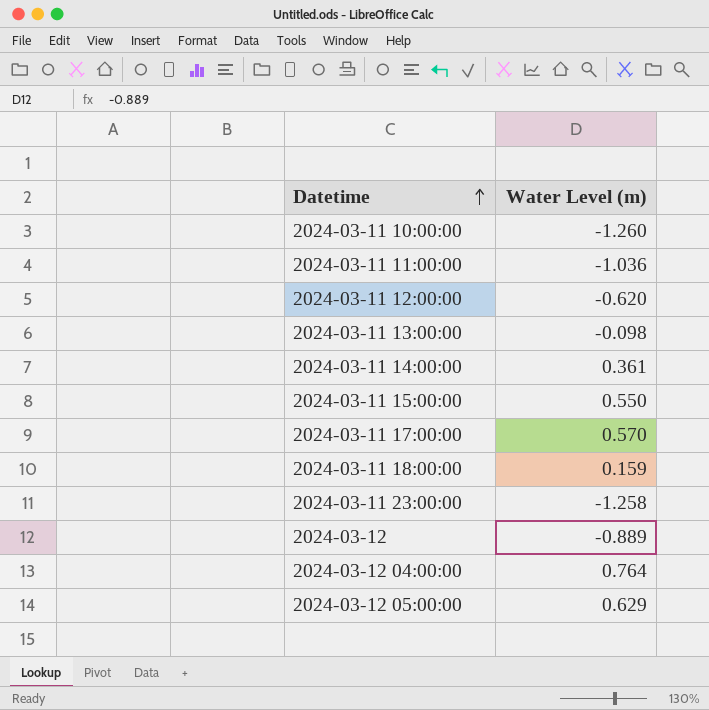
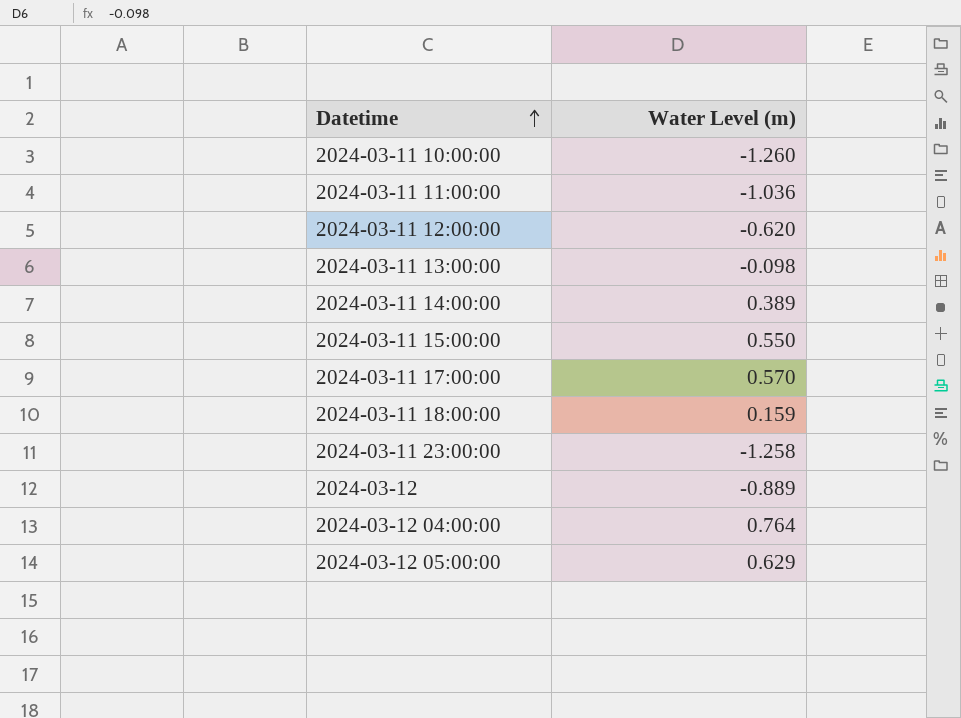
2024-03-11 14:00:00 | Water Level (m): 0.361 -> 0.389

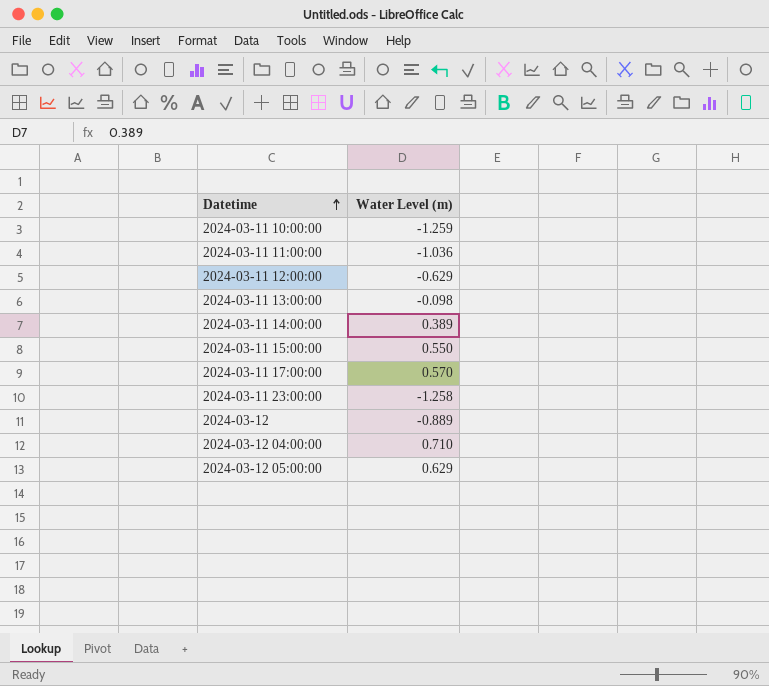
row 2024-03-11 18:00:00: 0.159 -> none
2024-03-11 10:00:00 | Water Level (m): -1.260 -> -1.259
2024-03-11 12:00:00 | Water Level (m): -0.620 -> -0.629
2024-03-12 04:00:00 | Water Level (m): 0.764 -> 0.710

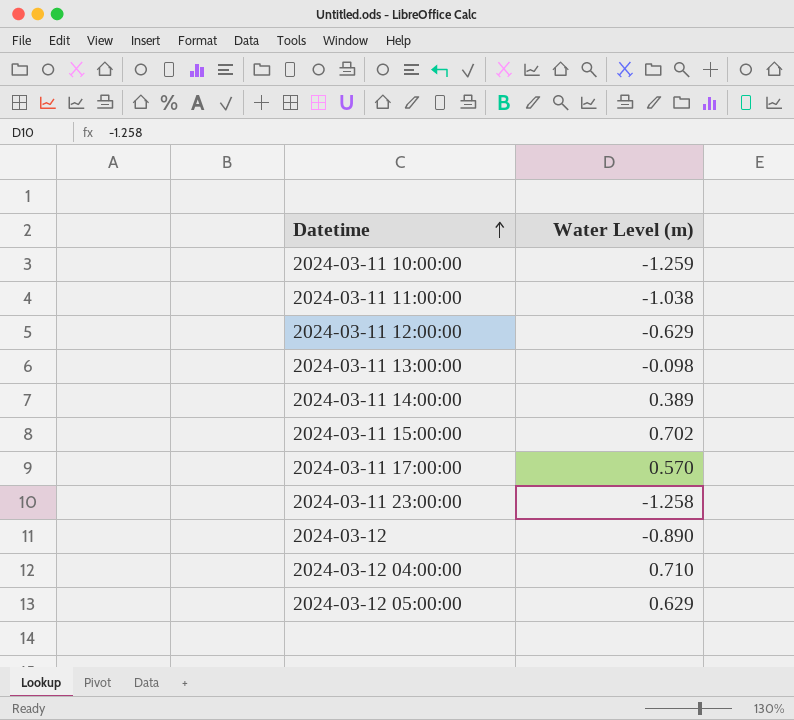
2024-03-11 11:00:00 | Water Level (m): -1.036 -> -1.038
2024-03-11 15:00:00 | Water Level (m): 0.550 -> 0.702
2024-03-12 | Water Level (m): -0.889 -> -0.890

